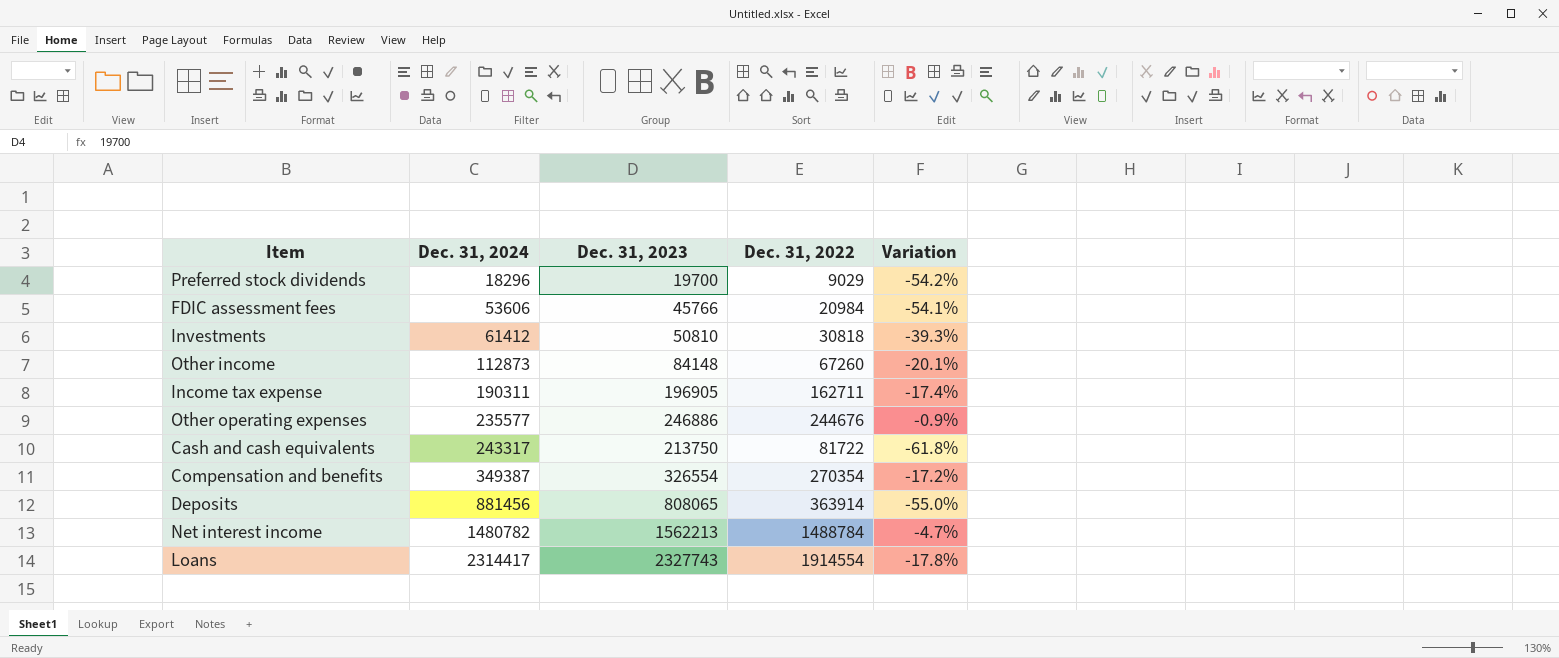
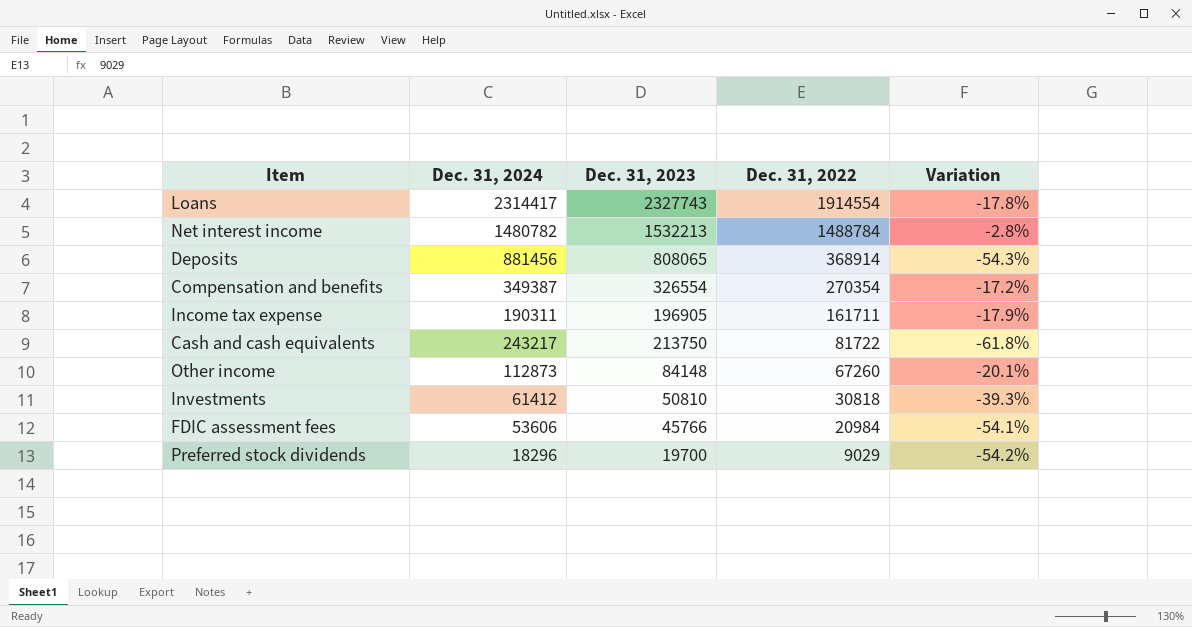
row order: Dec. 31, 2024 ascending -> Dec. 31, 2022 descending
row Other operating expenses: 235577 | 246886 | 244676 | -0.9% -> none
Net interest income | Dec. 31, 2023: 1562213 -> 1532213
Net interest income | Variation: -4.7% -> -2.8%
Deposits | Dec. 31, 2022: 363914 -> 368914
Deposits | Variation: -55.0% -> -54.3%
Income tax expense | Dec. 31, 2022: 162711 -> 161711
Income tax expense | Variation: -17.4% -> -17.9%
Cash and cash equivalents | Dec. 31, 2024: 243317 -> 243217

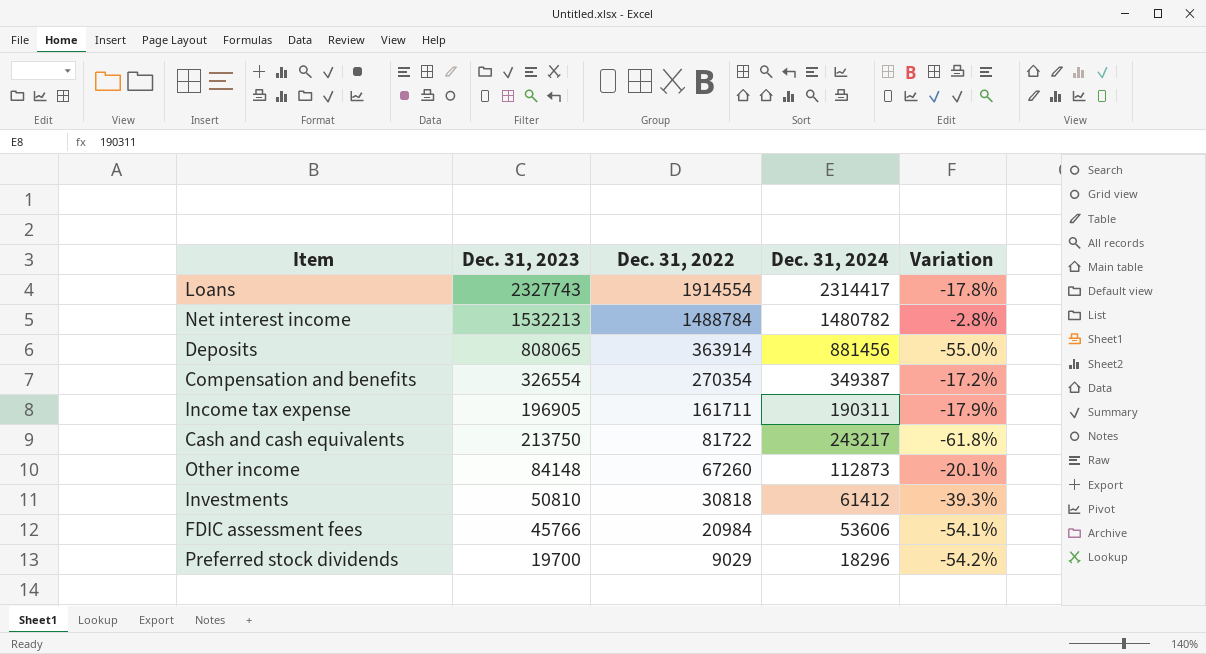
column Dec. 31, 2024 | position: 2 -> 4
Deposits | Dec. 31, 2022: 368914 -> 363914
Deposits | Variation: -54.3% -> -55.0%

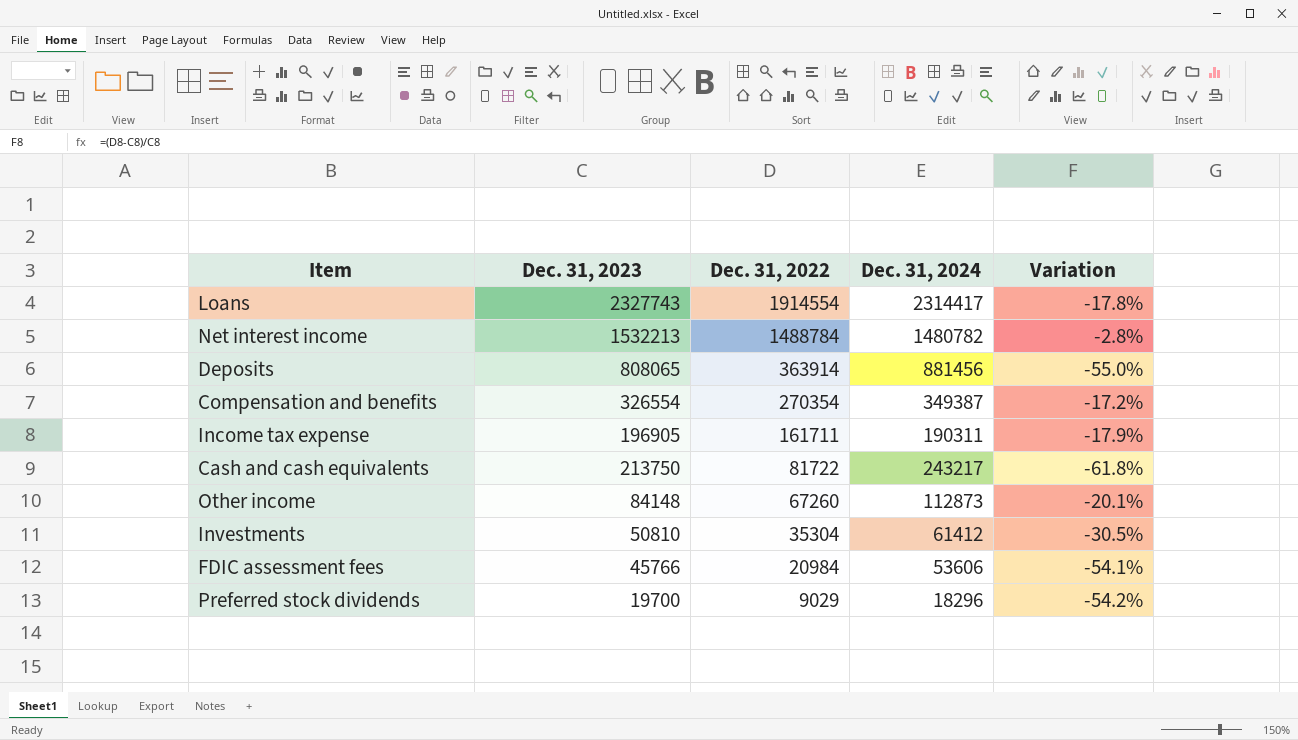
Investments | Dec. 31, 2022: 30818 -> 35304
Investments | Variation: -39.3% -> -30.5%

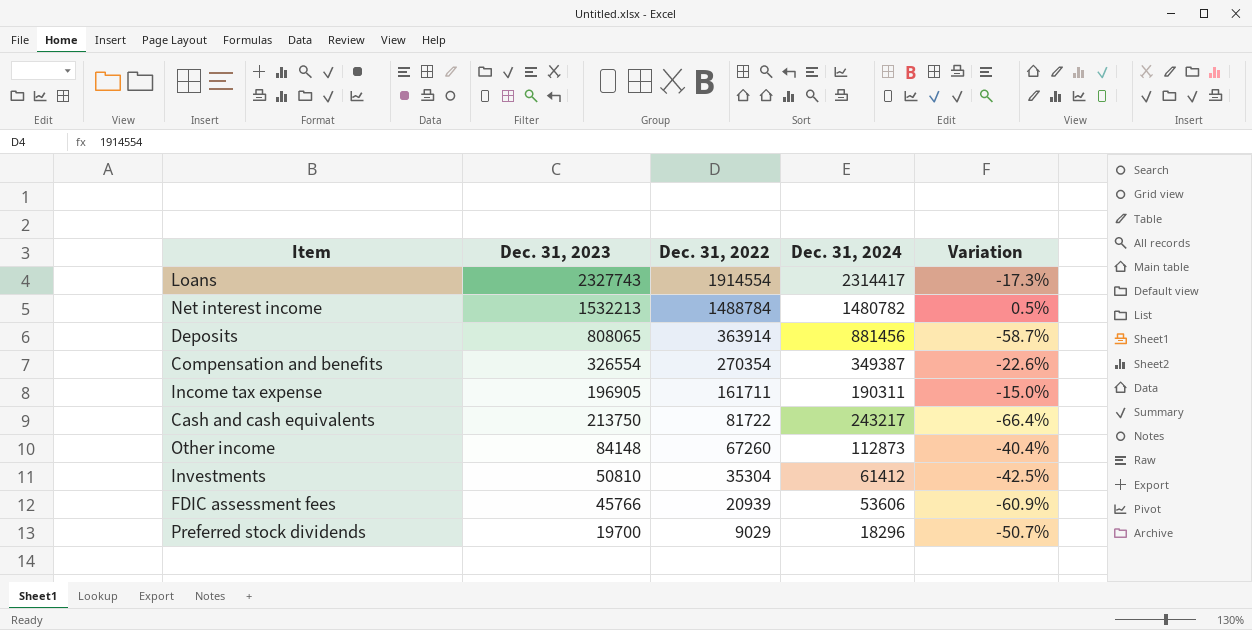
column Variation | formula: ([Dec. 31, 2022] - [Dec. 31, 2023]) / [Dec. 31, 2023] -> ([Dec. 31, 2022] - [Dec. 31, 2024]) / [Dec. 31, 2024]
FDIC assessment fees | Dec. 31, 2022: 20984 -> 20939

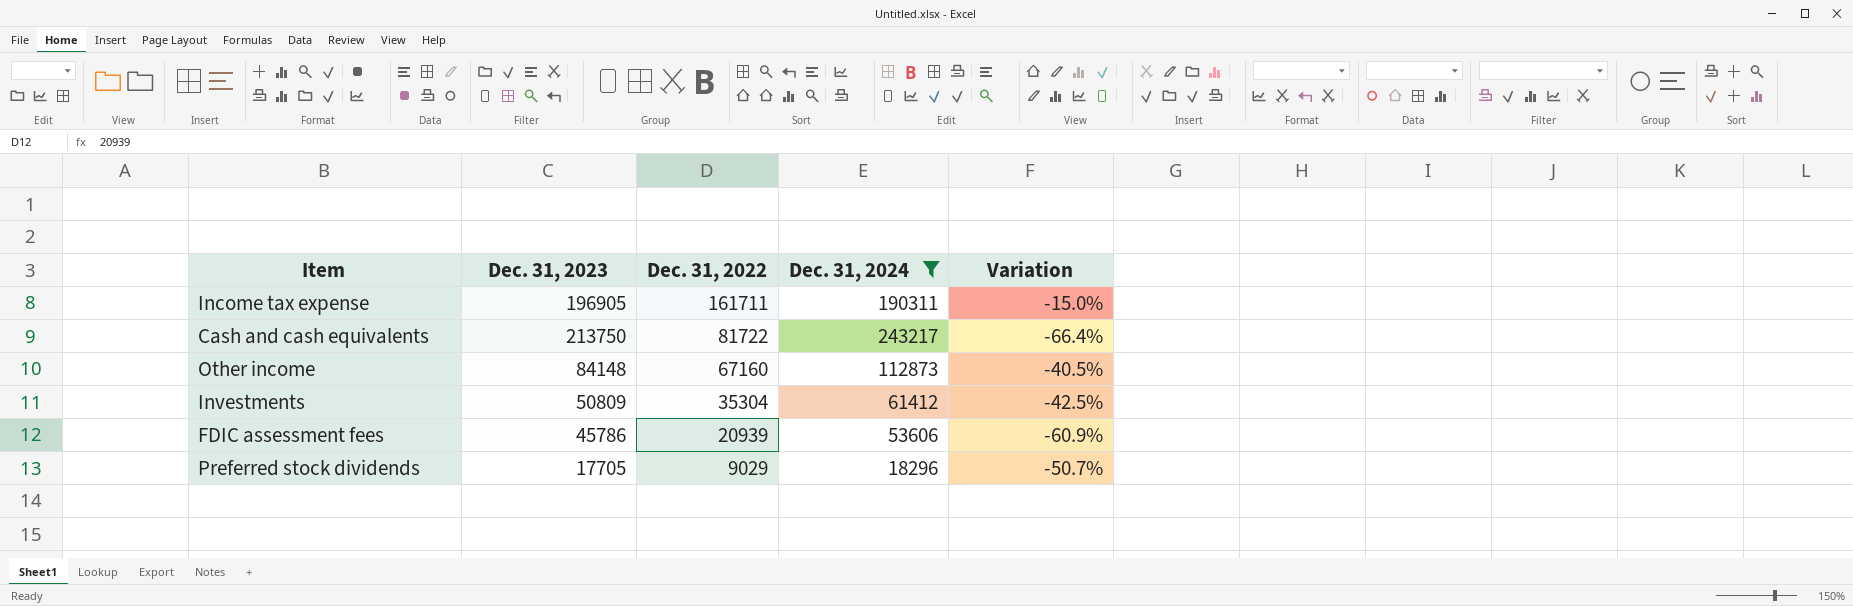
filter: none -> Dec. 31, 2024 <= 243217
Other income | Dec. 31, 2022: 67260 -> 67160
Other income | Variation: -40.4% -> -40.5%
Investments | Dec. 31, 2023: 50810 -> 50809
FDIC assessment fees | Dec. 31, 2023: 45766 -> 45786
Preferred stock dividends | Dec. 31, 2023: 19700 -> 17705

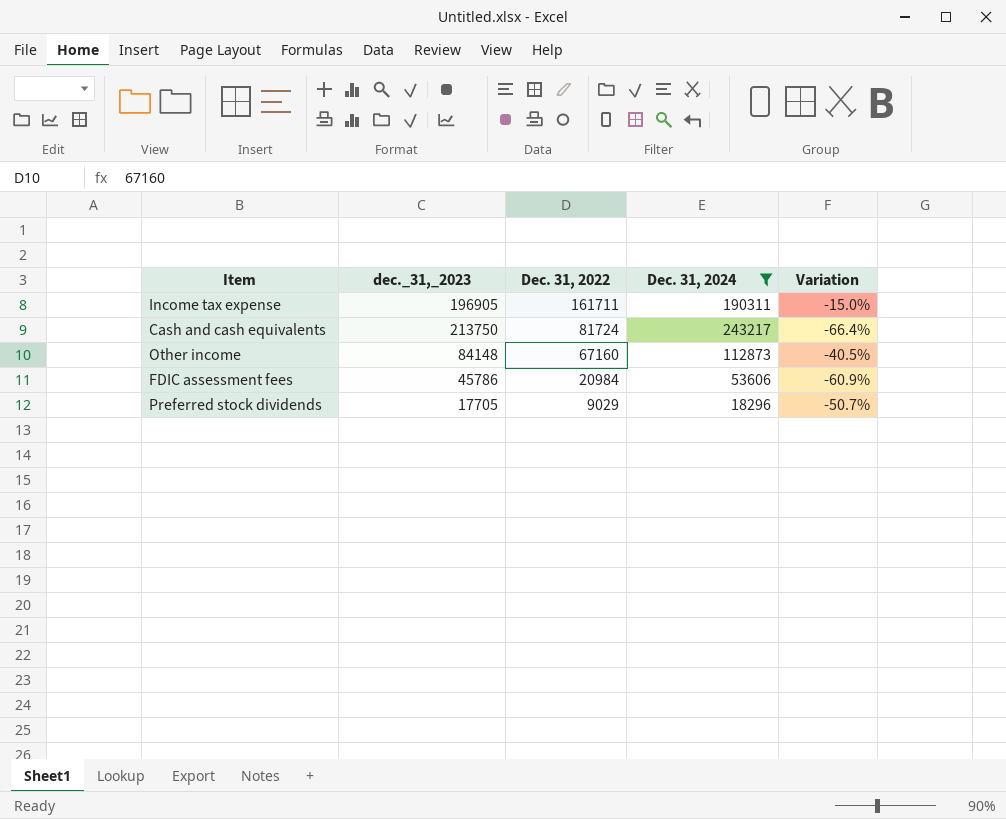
column name: Dec. 31, 2023 -> dec._31,_2023
row Investments: 50809 | 35304 | 61412 | -42.5% -> none
Cash and cash equivalents | Dec. 31, 2022: 81722 -> 81724
FDIC assessment fees | Dec. 31, 2022: 20939 -> 20984

